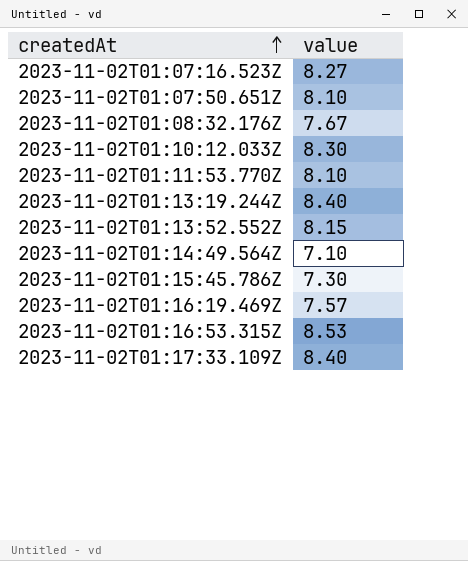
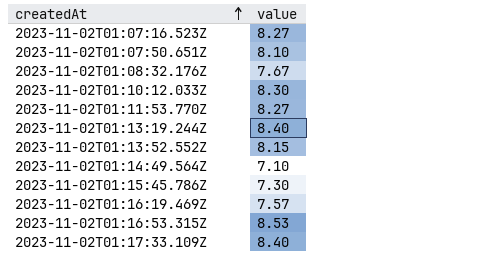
2023-11-02T01:11:53.770Z | value: 8.10 -> 8.27

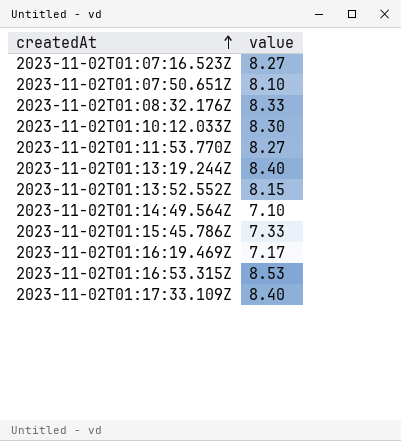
2023-11-02T01:08:32.176Z | value: 7.67 -> 8.33
2023-11-02T01:15:45.786Z | value: 7.30 -> 7.33
2023-11-02T01:16:19.469Z | value: 7.57 -> 7.17

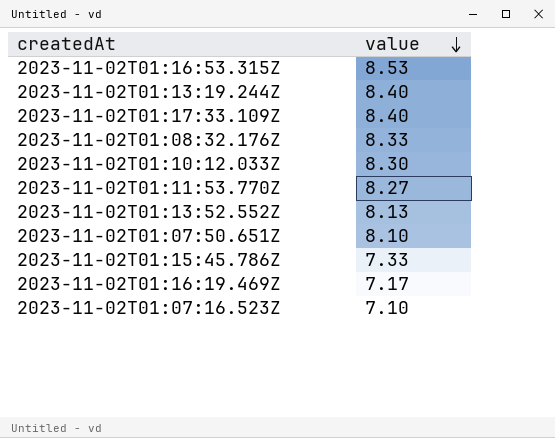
row order: createdAt ascending -> value descending
row 2023-11-02T01:14:49.564Z: 7.10 -> none
2023-11-02T01:13:52.552Z | value: 8.15 -> 8.13
2023-11-02T01:07:16.523Z | value: 8.27 -> 7.10

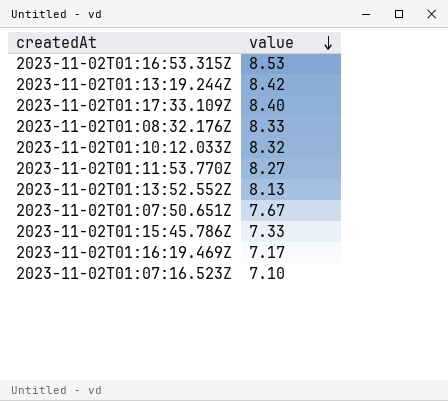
2023-11-02T01:13:19.244Z | value: 8.40 -> 8.42
2023-11-02T01:10:12.033Z | value: 8.30 -> 8.32
2023-11-02T01:07:50.651Z | value: 8.10 -> 7.67

